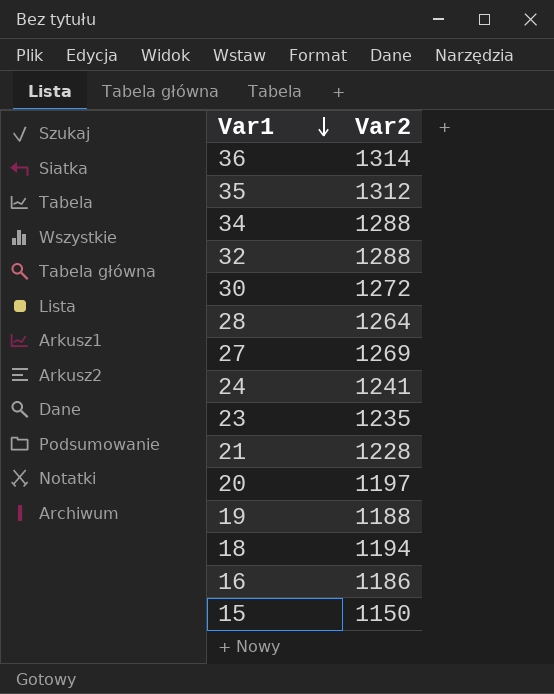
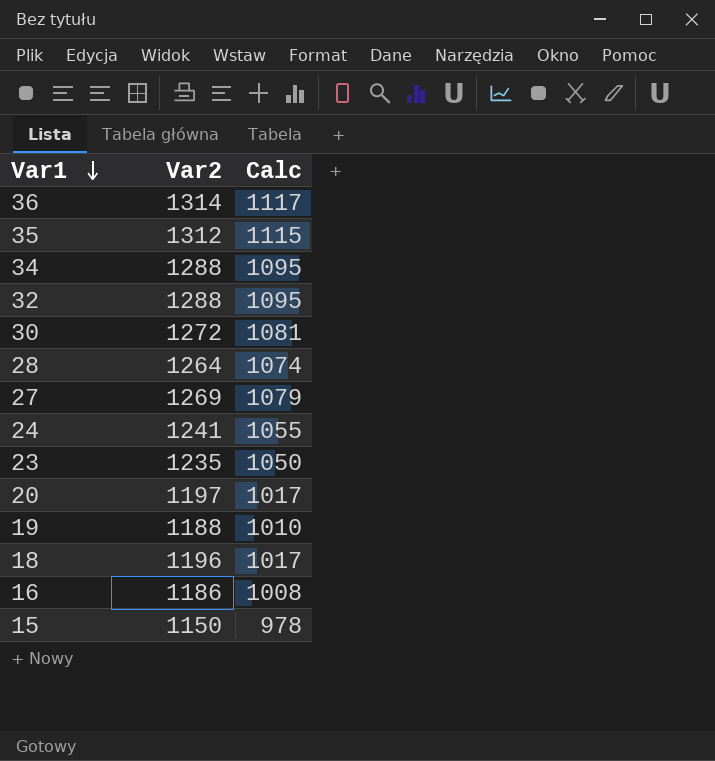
column Calc | formula: none -> [Var2] * 0.85
row 21: 1228 -> none
18 | Var2: 1194 -> 1196

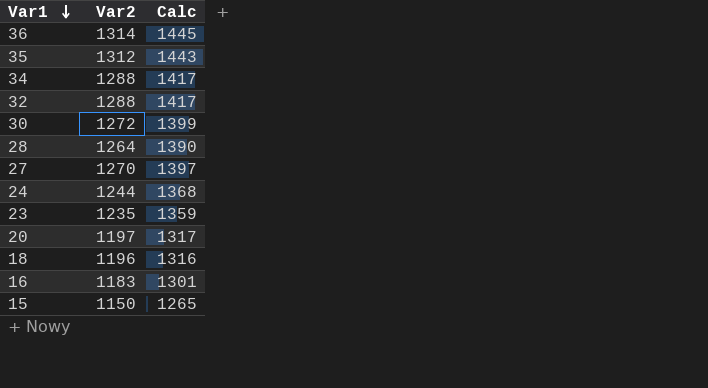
column Calc | formula: [Var2] * 0.85 -> [Var2] * 1.1
row 19: 1188 | 1010 -> none
27 | Var2: 1269 -> 1270
24 | Var2: 1241 -> 1244
16 | Var2: 1186 -> 1183

